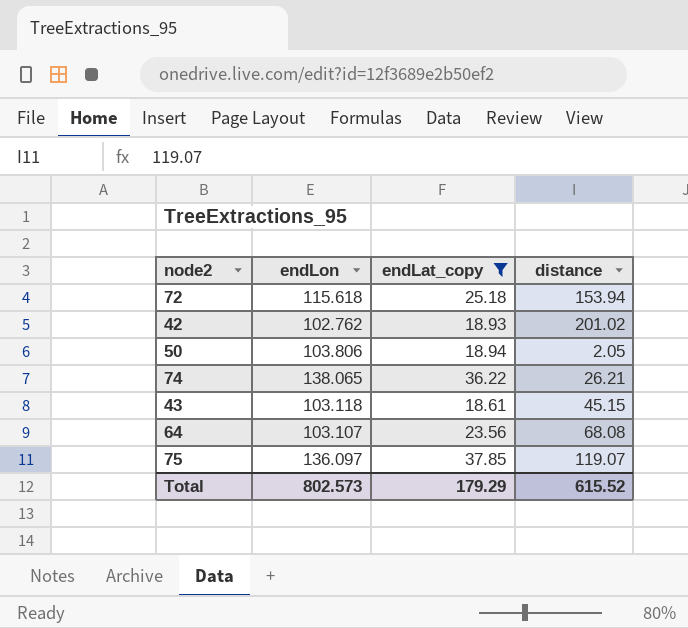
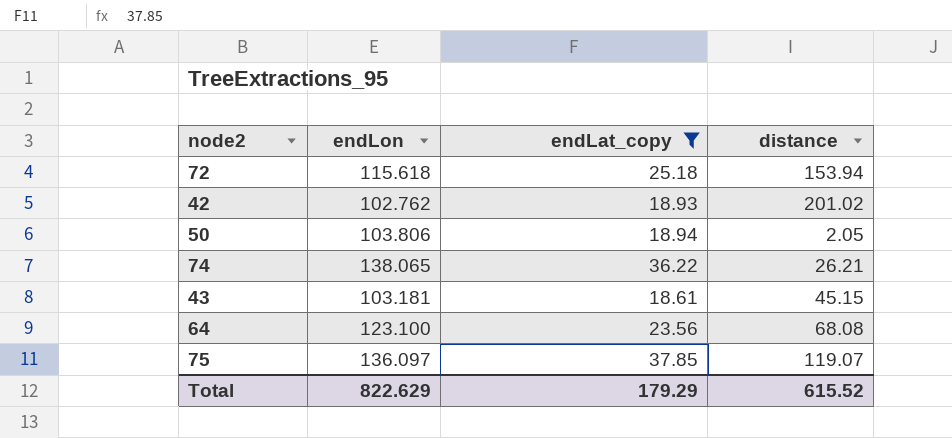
43 | endLon: 103.118 -> 103.181
64 | endLon: 103.107 -> 123.100
Total | endLon: 802.573 -> 822.629

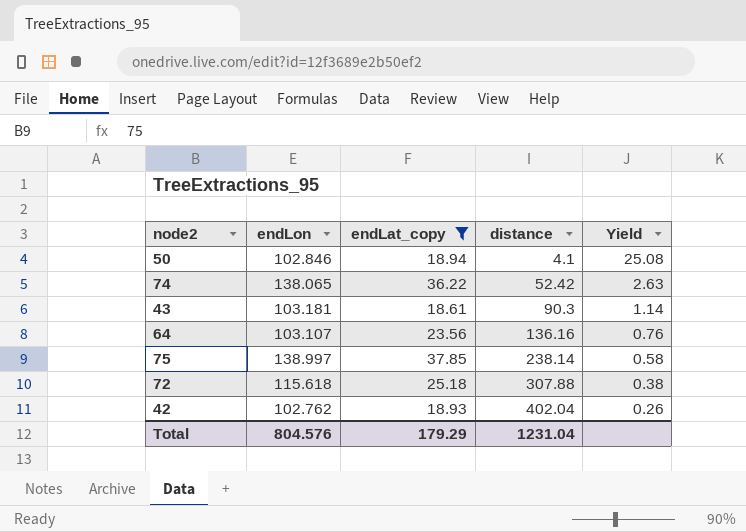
row order: none -> distance ascending
column Yield | formula: none -> [endLon] / [distance]
50 | endLon: 103.806 -> 102.846
50 | distance: 2.05 -> 4.1
74 | distance: 26.21 -> 52.42
43 | distance: 45.15 -> 90.3
64 | endLon: 123.100 -> 103.107
64 | distance: 68.08 -> 136.16
75 | endLon: 136.097 -> 138.997
75 | distance: 119.07 -> 238.14
72 | distance: 153.94 -> 307.88
42 | distance: 201.02 -> 402.04
Total | endLon: 822.629 -> 804.576
Total | distance: 615.52 -> 1231.04

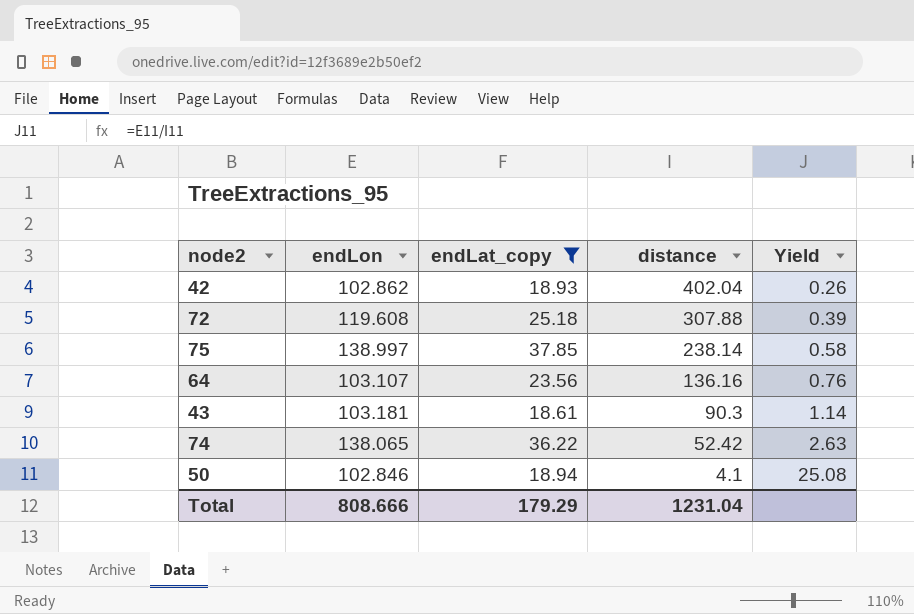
row order: distance ascending -> distance descending
42 | endLon: 102.762 -> 102.862
72 | endLon: 115.618 -> 119.608
72 | Yield: 0.38 -> 0.39
Total | endLon: 804.576 -> 808.666

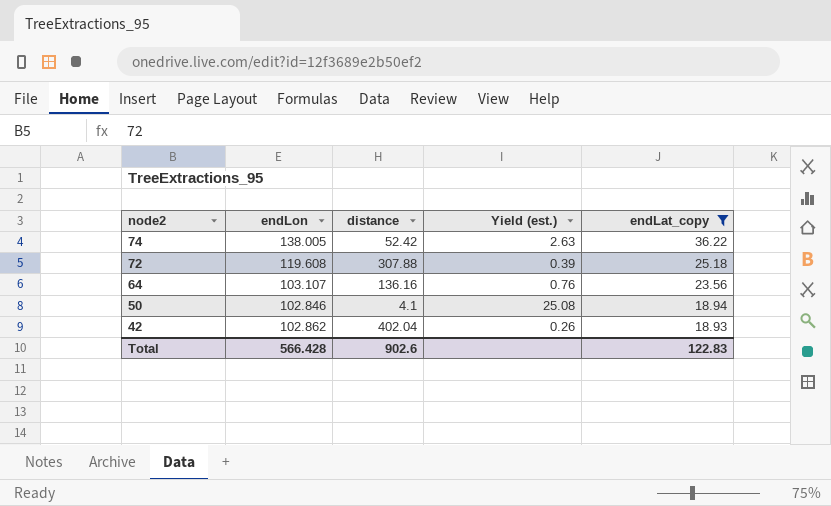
row order: distance descending -> node2 descending
column name: Yield -> Yield (est.)
column endLat_copy | position: 3 -> 5
row 75: 138.997 | 37.85 | 238.14 | 0.58 -> none
row 43: 103.181 | 18.61 | 90.3 | 1.14 -> none
74 | endLon: 138.065 -> 138.005
Total | endLon: 808.666 -> 566.428
Total | distance: 1231.04 -> 902.6
Total | endLat_copy: 179.29 -> 122.83

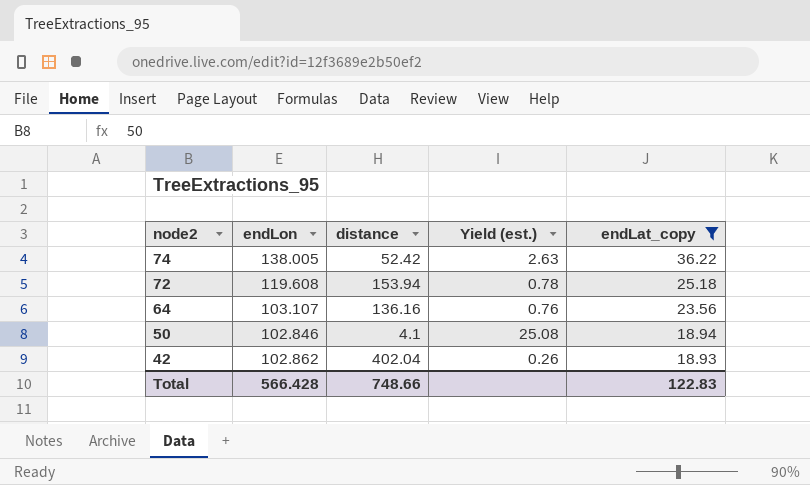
72 | distance: 307.88 -> 153.94
72 | Yield (est.): 0.39 -> 0.78
Total | distance: 902.6 -> 748.66

